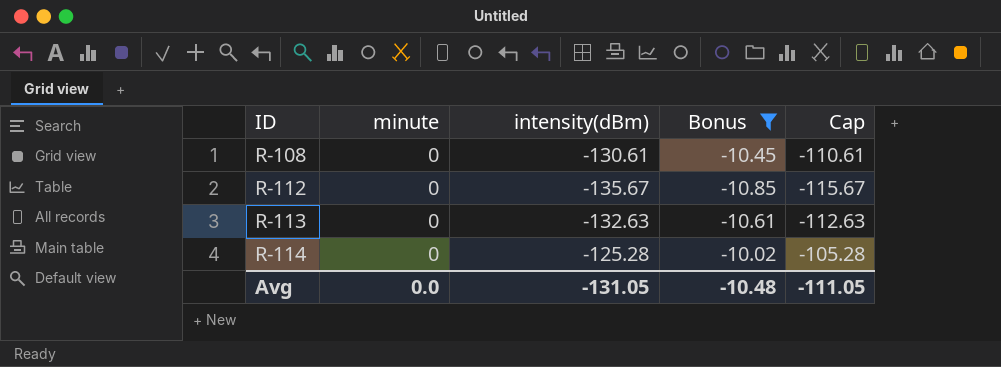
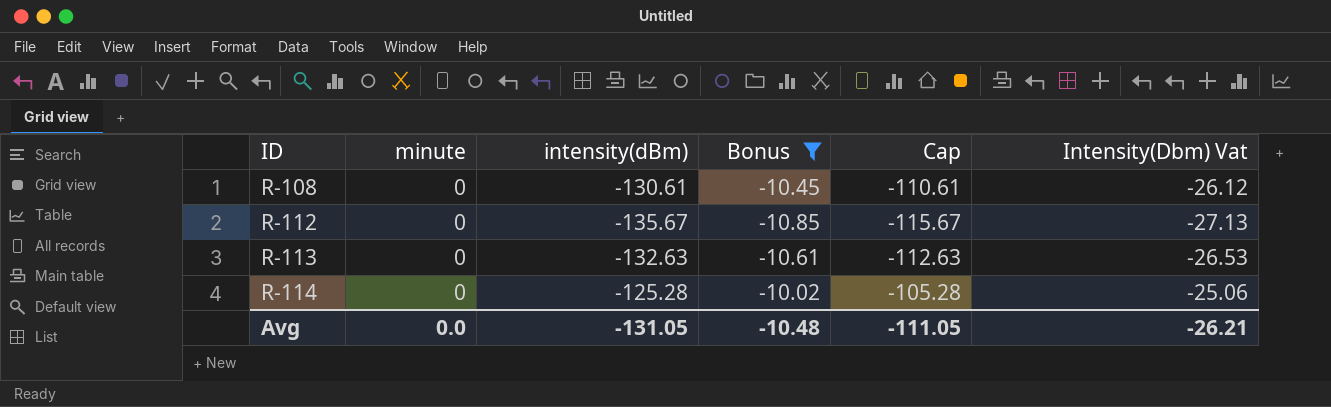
column Intensity(Dbm) Vat | formula: none -> [intensity(dBm)] * 0.2

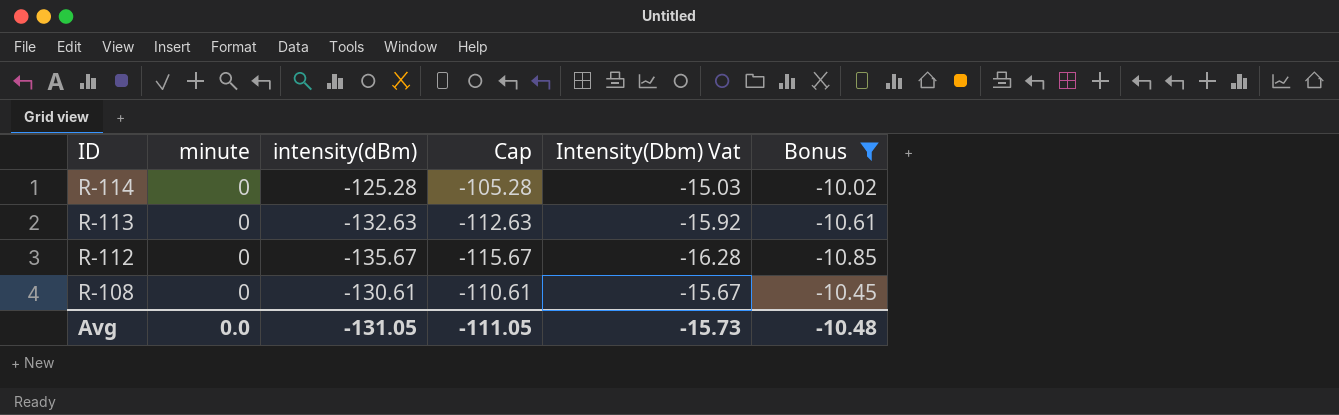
row order: ID ascending -> ID descending
column Intensity(Dbm) Vat | formula: [intensity(dBm)] * 0.2 -> [intensity(dBm)] * 0.12
column Bonus | position: 4 -> 6
Avg | Intensity(Dbm) Vat: -26.21 -> -15.73

